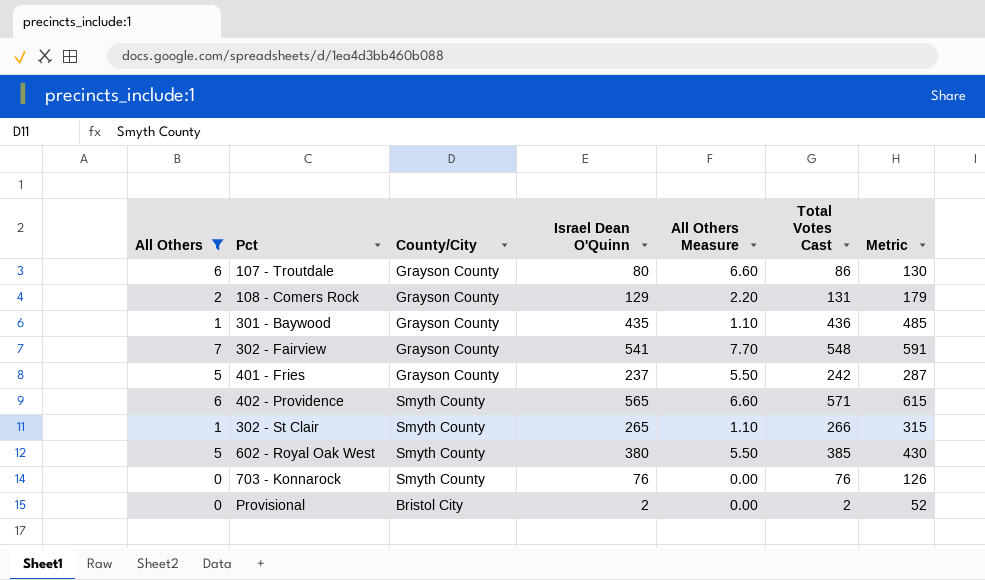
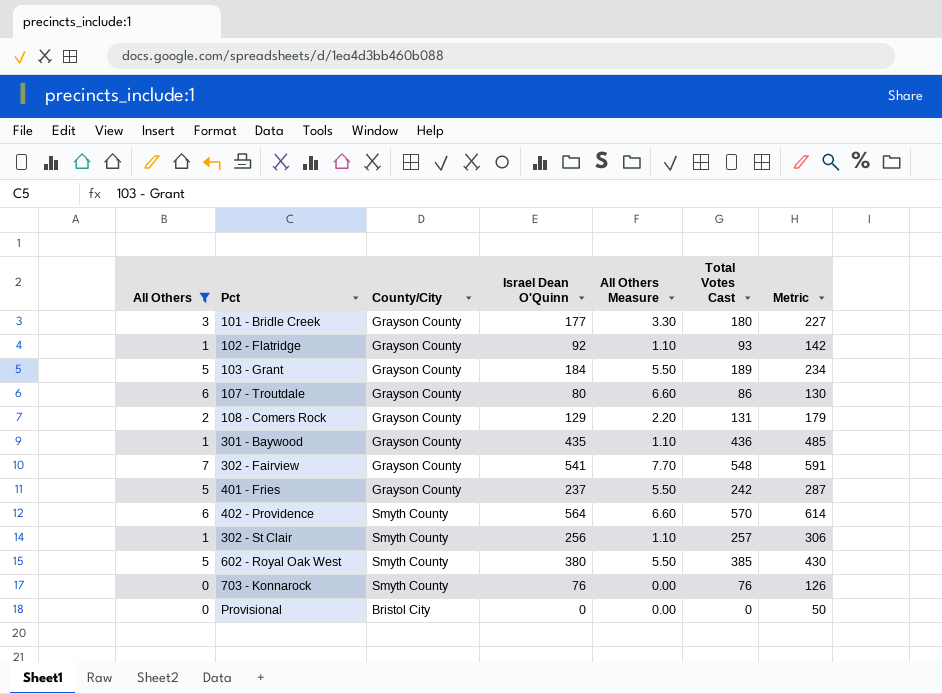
row 101 - Bridle Creek: none -> 3 | Grayson County | 177 | 3.30 | 180 | 227
row 102 - Flatridge: none -> 1 | Grayson County | 92 | 1.10 | 93 | 142
row 103 - Grant: none -> 5 | Grayson County | 184 | 5.50 | 189 | 234
402 - Providence | Israel Dean O'Quinn: 565 -> 564
402 - Providence | Total Votes Cast: 571 -> 570
402 - Providence | Metric: 615 -> 614
302 - St Clair | Israel Dean O'Quinn: 265 -> 256
302 - St Clair | Total Votes Cast: 266 -> 257
302 - St Clair | Metric: 315 -> 306
Provisional | Israel Dean O'Quinn: 2 -> 0
Provisional | Total Votes Cast: 2 -> 0
Provisional | Metric: 52 -> 50

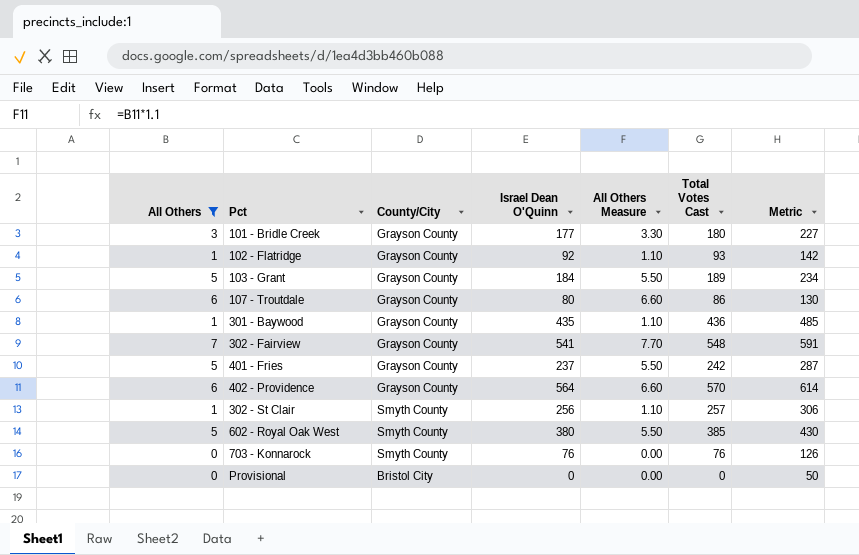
row 108 - Comers Rock: 2 | Grayson County | 129 | 2.20 | 131 | 179 -> none
402 - Providence | County/City: Smyth County -> Grayson County

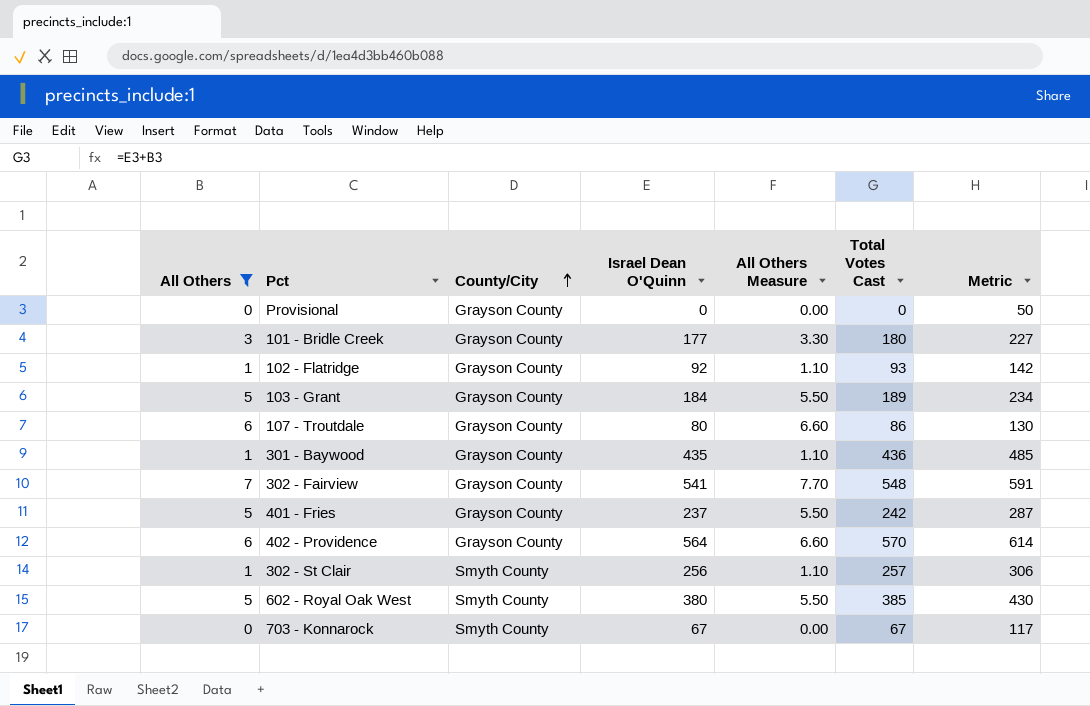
row order: none -> County/City ascending
Provisional | County/City: Bristol City -> Grayson County
703 - Konnarock | Israel Dean O'Quinn: 76 -> 67
703 - Konnarock | Total Votes Cast: 76 -> 67
703 - Konnarock | Metric: 126 -> 117

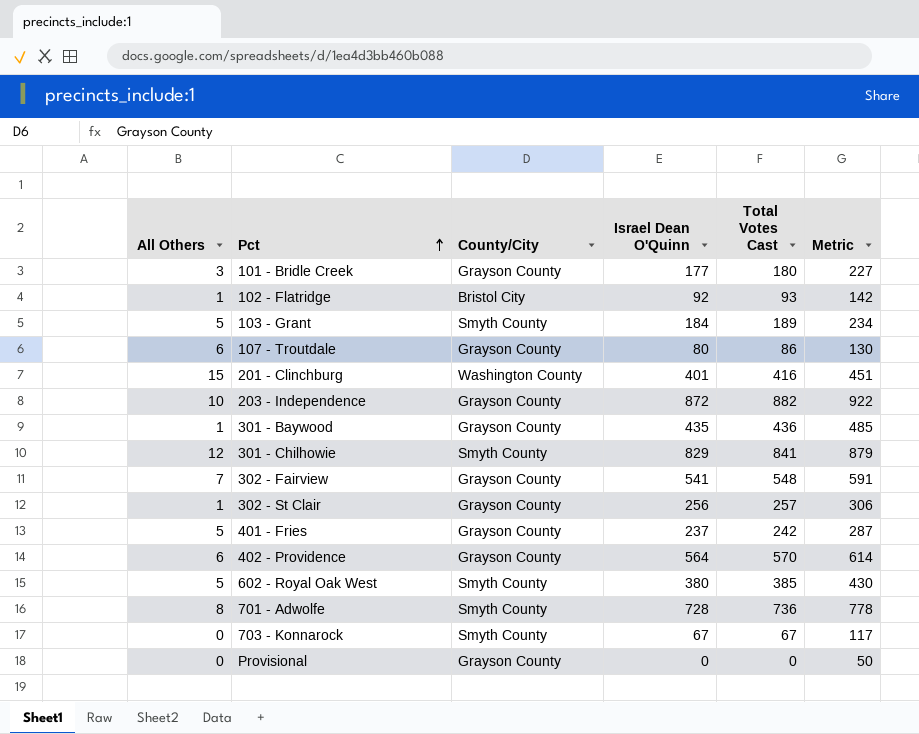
filter: All Others <= 7 -> none
row order: County/City ascending -> Pct ascending
column All Others Measure | formula: [All Others] * 1.1 -> none
102 - Flatridge | County/City: Grayson County -> Bristol City
103 - Grant | County/City: Grayson County -> Smyth County
302 - St Clair | County/City: Smyth County -> Grayson County

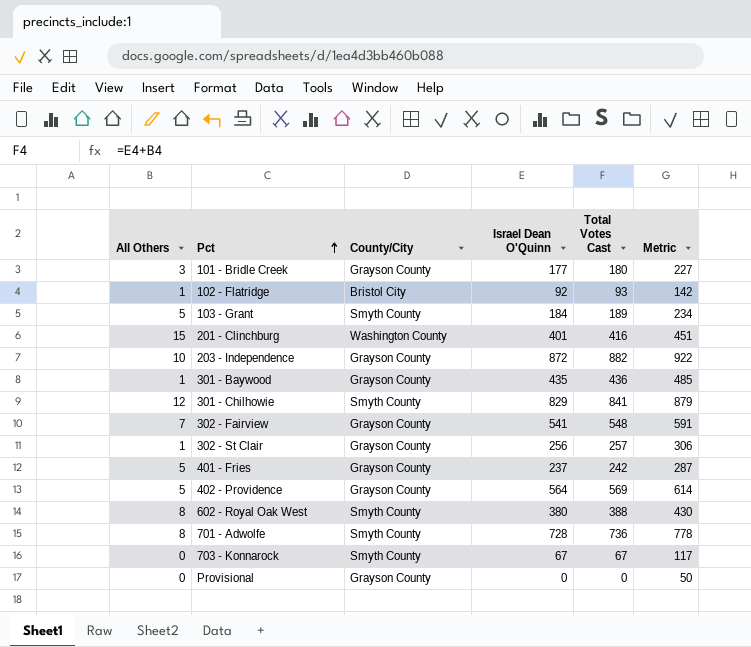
row 107 - Troutdale: 6 | Grayson County | 80 | 86 | 130 -> none
402 - Providence | All Others: 6 -> 5
402 - Providence | Total Votes Cast: 570 -> 569
602 - Royal Oak West | All Others: 5 -> 8
602 - Royal Oak West | Total Votes Cast: 385 -> 388

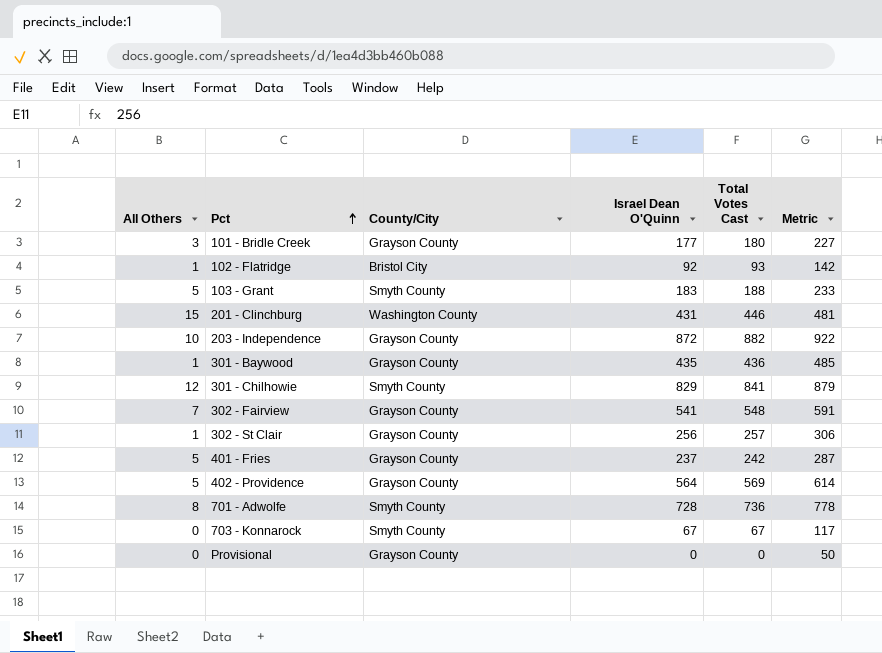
row 602 - Royal Oak West: 8 | Smyth County | 380 | 388 | 430 -> none
103 - Grant | Israel Dean O'Quinn: 184 -> 183
103 - Grant | Total Votes Cast: 189 -> 188
103 - Grant | Metric: 234 -> 233
201 - Clinchburg | Israel Dean O'Quinn: 401 -> 431
201 - Clinchburg | Total Votes Cast: 416 -> 446
201 - Clinchburg | Metric: 451 -> 481

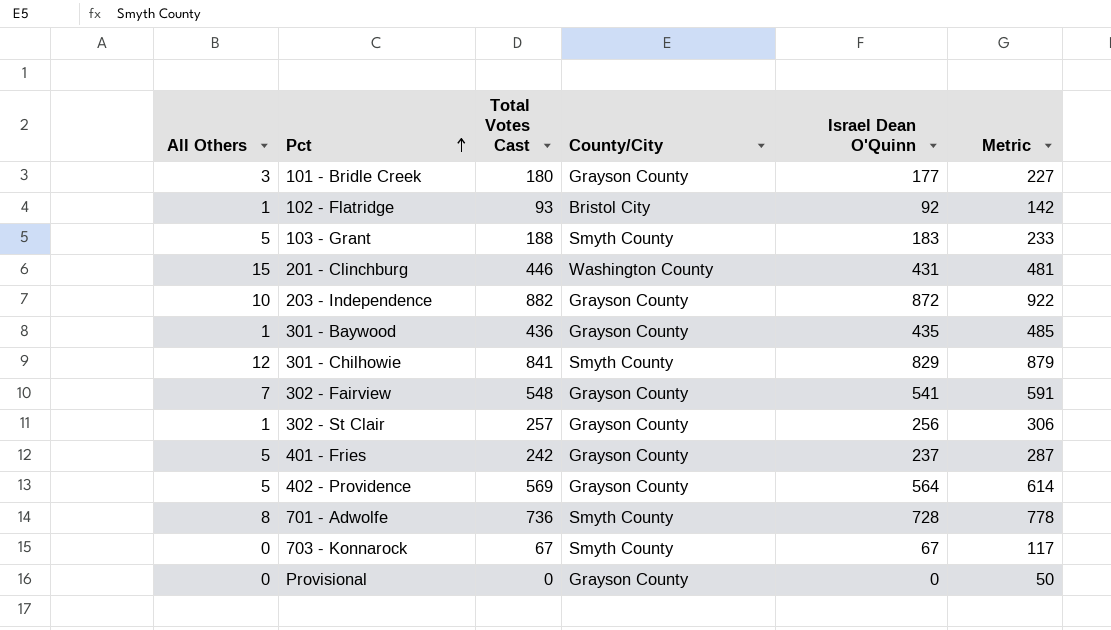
column Total Votes Cast | position: 5 -> 3

